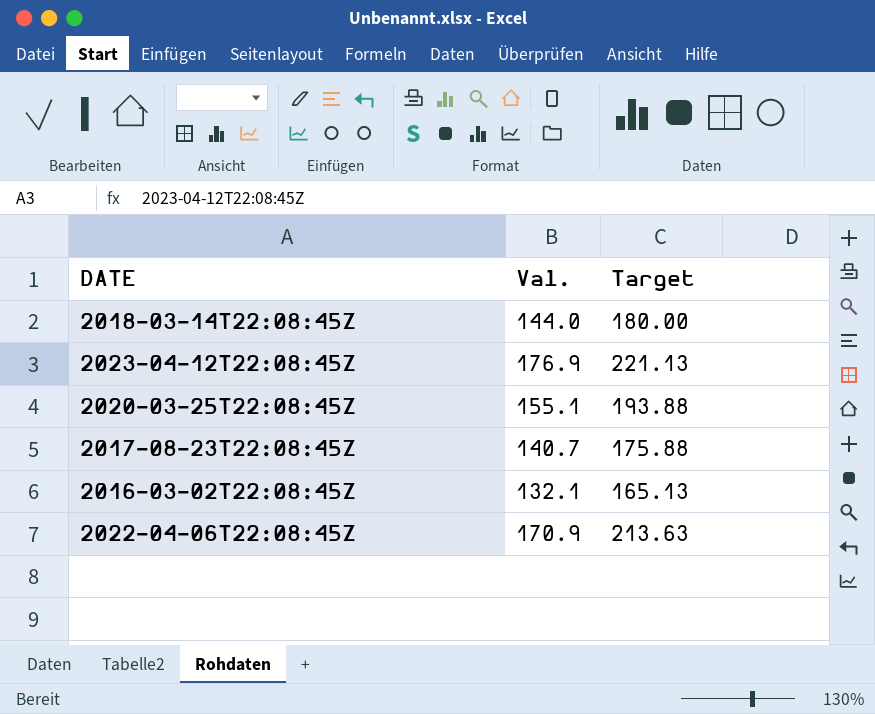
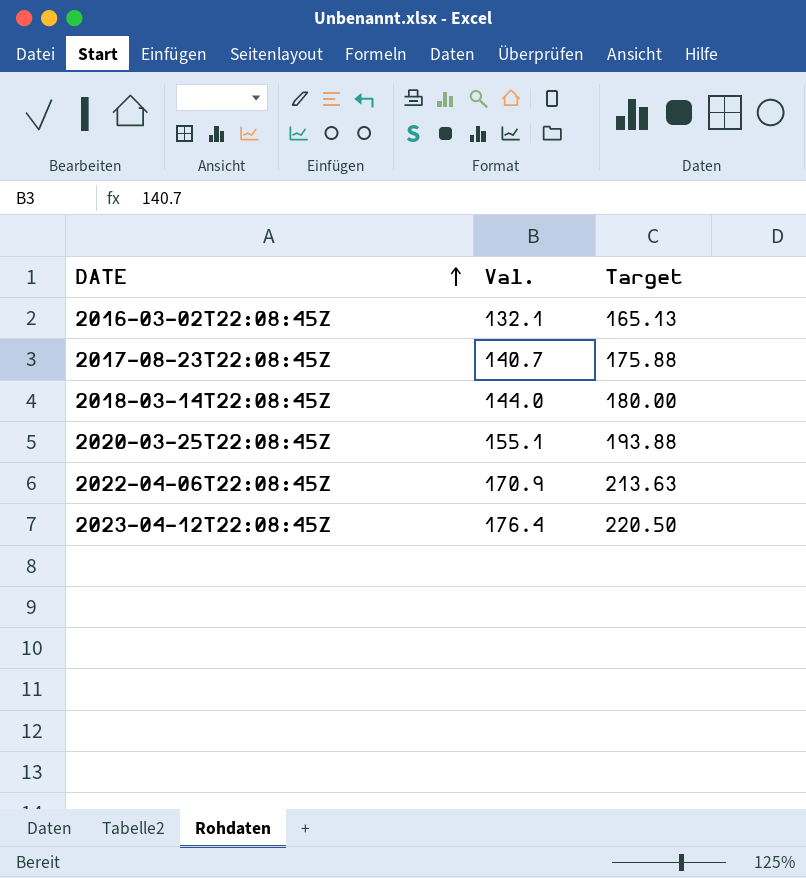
row order: none -> DATE ascending
2023-04-12T22:08:45Z | Val.: 176.9 -> 176.4
2023-04-12T22:08:45Z | Target: 221.13 -> 220.50

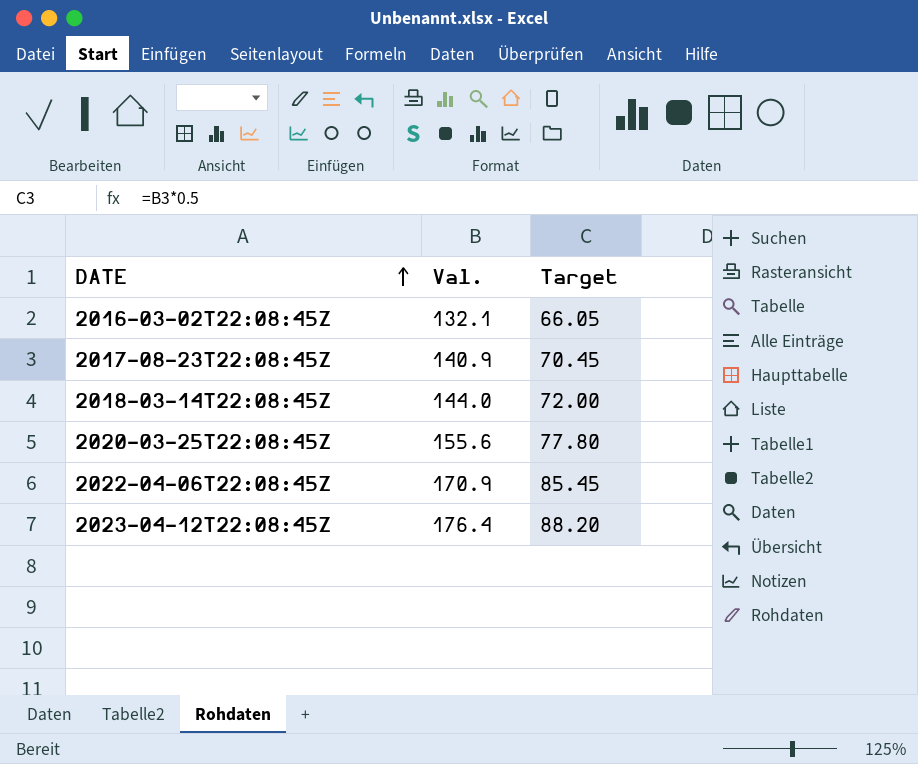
column Target | formula: [Val.] * 1.25 -> [Val.] * 0.5
2017-08-23T22:08:45Z | Val.: 140.7 -> 140.9
2020-03-25T22:08:45Z | Val.: 155.1 -> 155.6

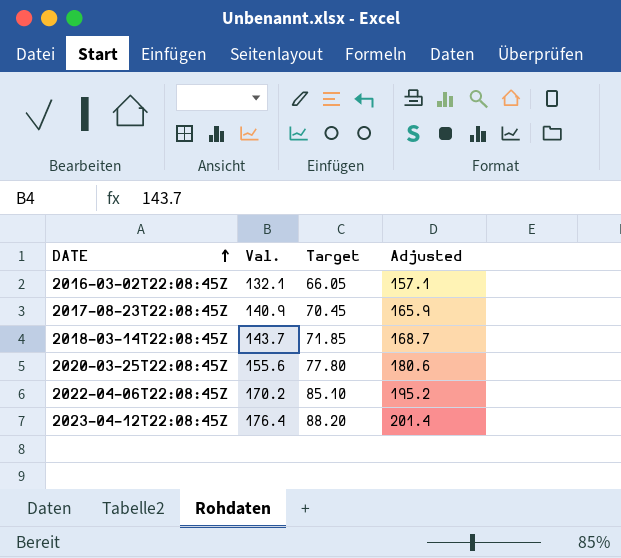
column Adjusted | formula: none -> [Val.] + 25
2018-03-14T22:08:45Z | Val.: 144.0 -> 143.7
2018-03-14T22:08:45Z | Target: 72.00 -> 71.85
2022-04-06T22:08:45Z | Val.: 170.9 -> 170.2
2022-04-06T22:08:45Z | Target: 85.45 -> 85.10

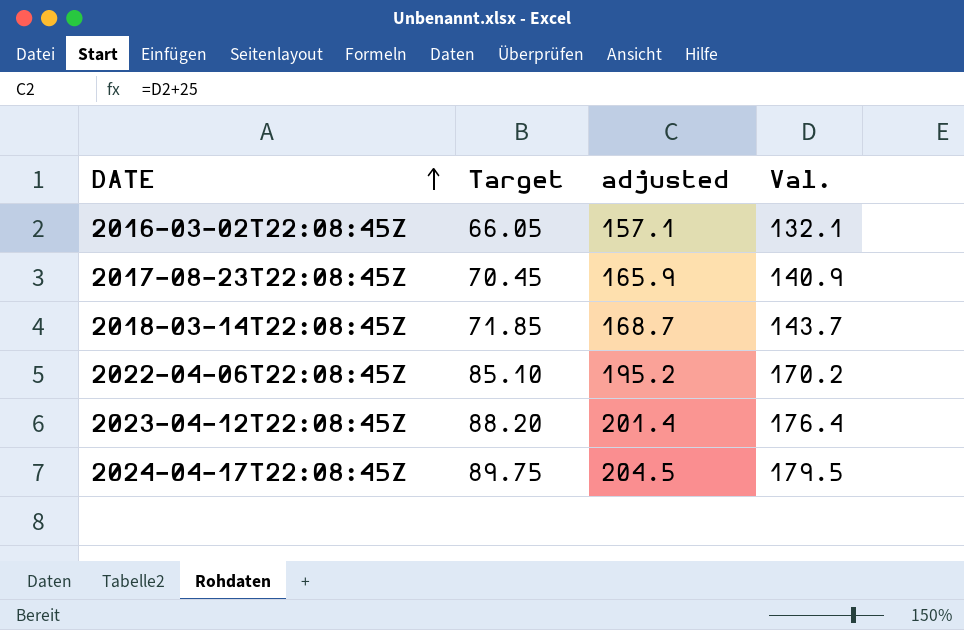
column name: Adjusted -> adjusted
column Val. | position: 2 -> 4
row 2020-03-25T22:08:45Z: 155.6 | 77.80 | 180.6 -> none
row 2024-04-17T22:08:45Z: none -> 89.75 | 204.5 | 179.5

